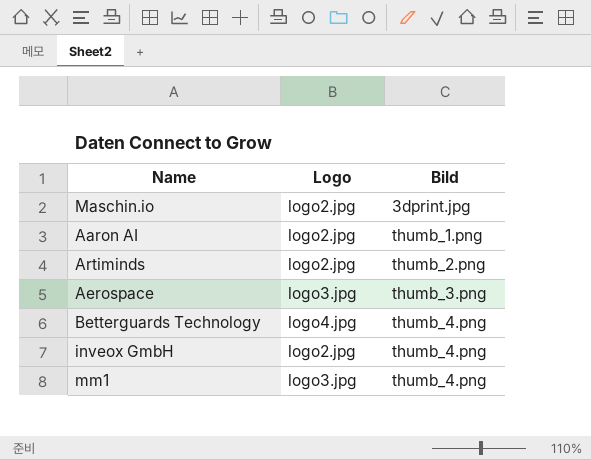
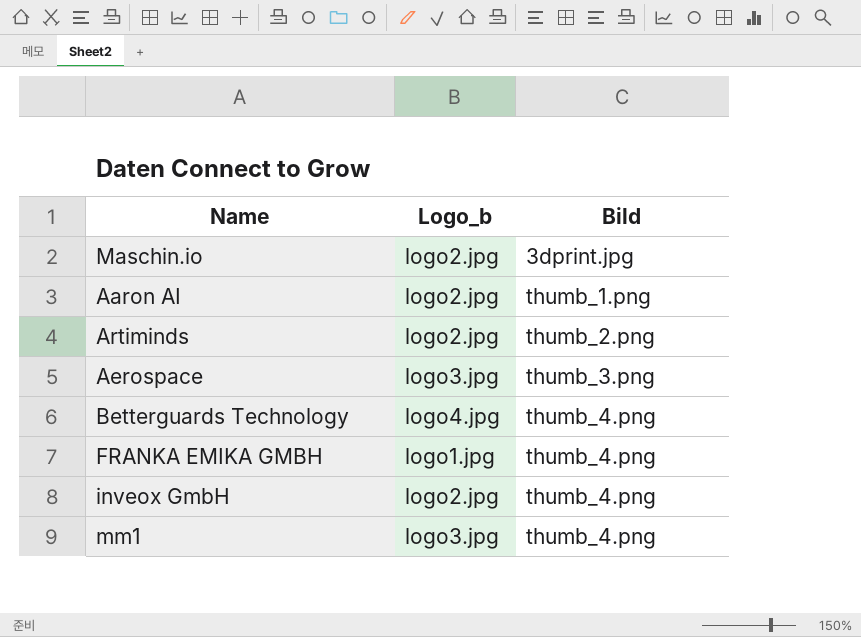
column name: Logo -> Logo_b
row FRANKA EMIKA GMBH: none -> logo1.jpg | thumb_4.png

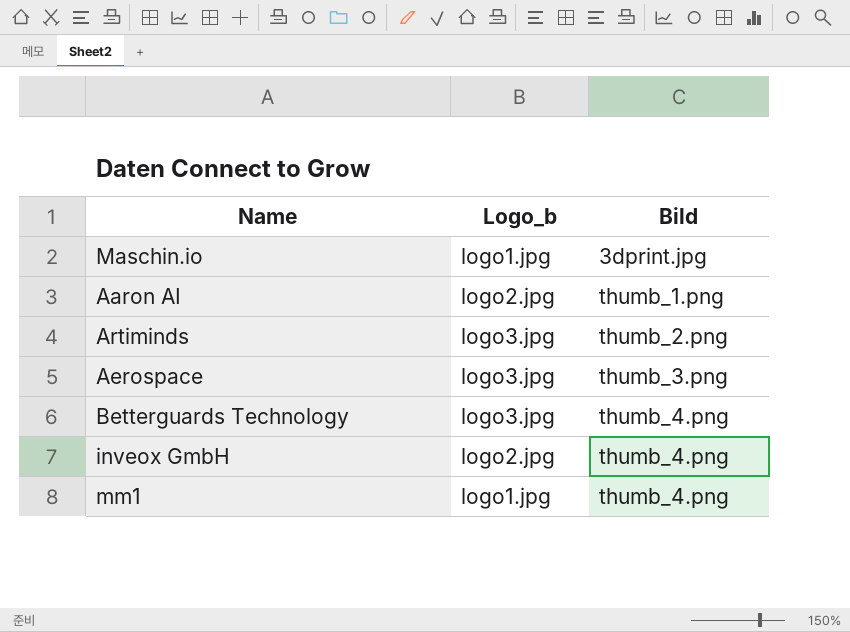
row FRANKA EMIKA GMBH: logo1.jpg | thumb_4.png -> none
Maschin.io | Logo_b: logo2.jpg -> logo1.jpg
Artiminds | Logo_b: logo2.jpg -> logo3.jpg
Betterguards Technology | Logo_b: logo4.jpg -> logo3.jpg
mm1 | Logo_b: logo3.jpg -> logo1.jpg

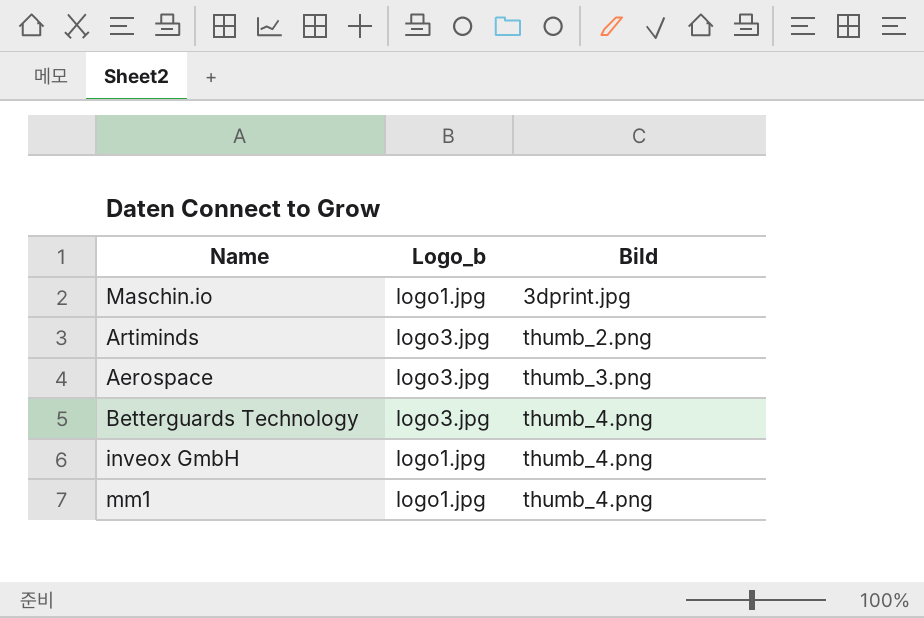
row Aaron AI: logo2.jpg | thumb_1.png -> none
inveox GmbH | Logo_b: logo2.jpg -> logo1.jpg

